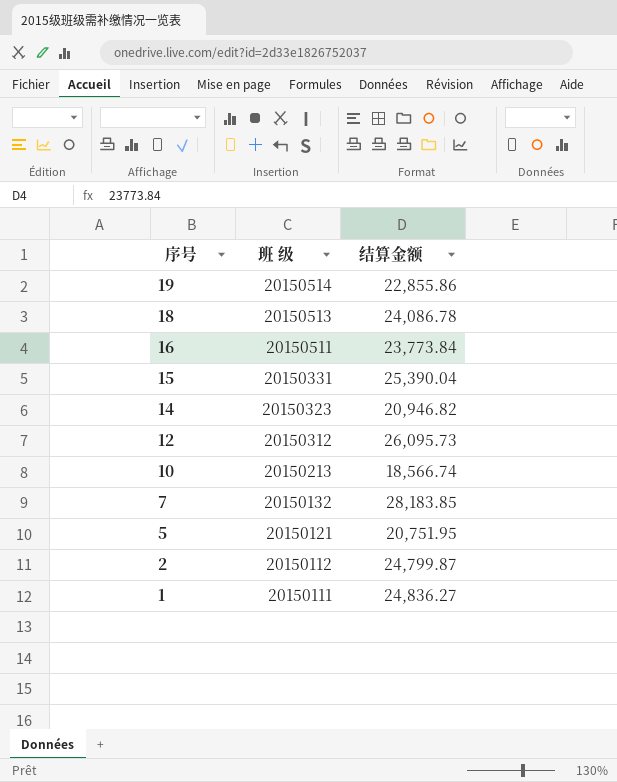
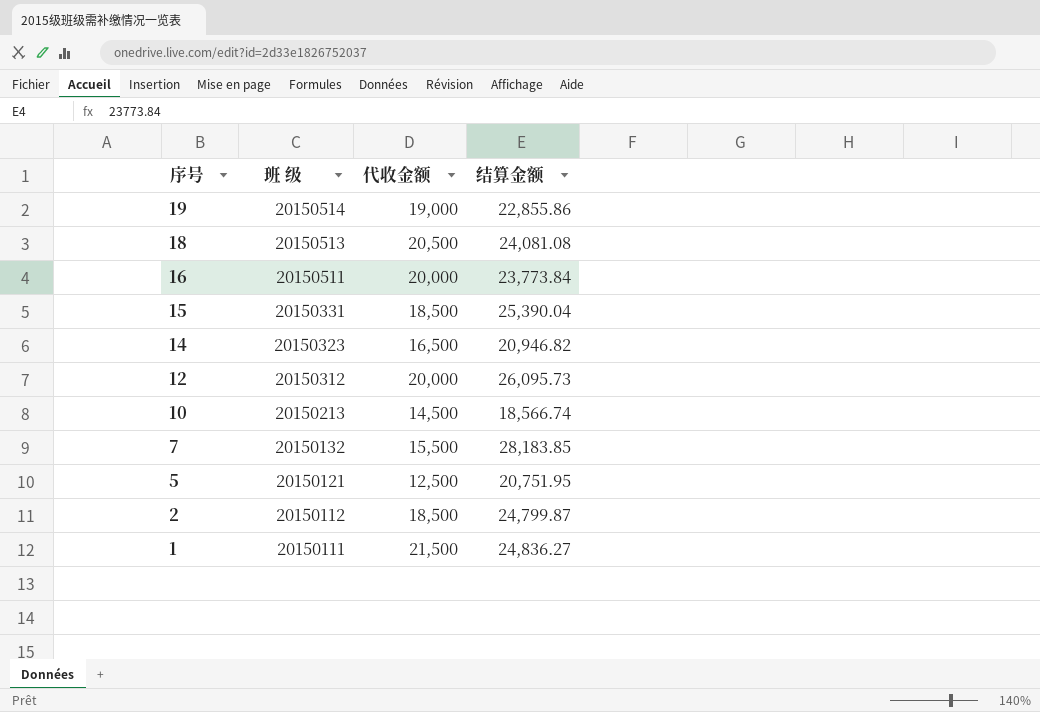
column 代收金额 | position: none -> 3
18 | 结算金额: 24,086.78 -> 24,081.08

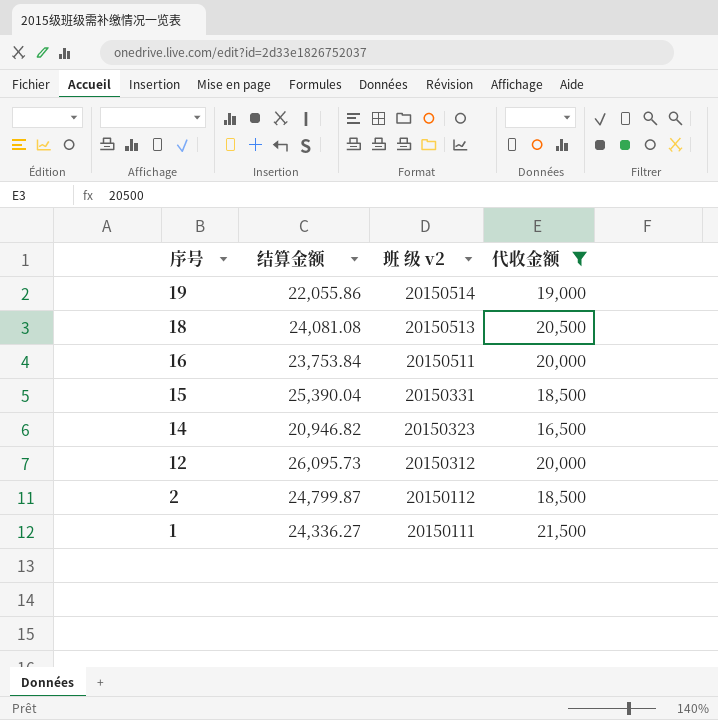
filter: none -> 代收金额 >= 16,500
column 结算金额 | position: 4 -> 2
column name: 班 级 -> 班 级 v2
19 | 结算金额: 22,855.86 -> 22,055.86
16 | 结算金额: 23,773.84 -> 23,753.84
1 | 结算金额: 24,836.27 -> 24,336.27

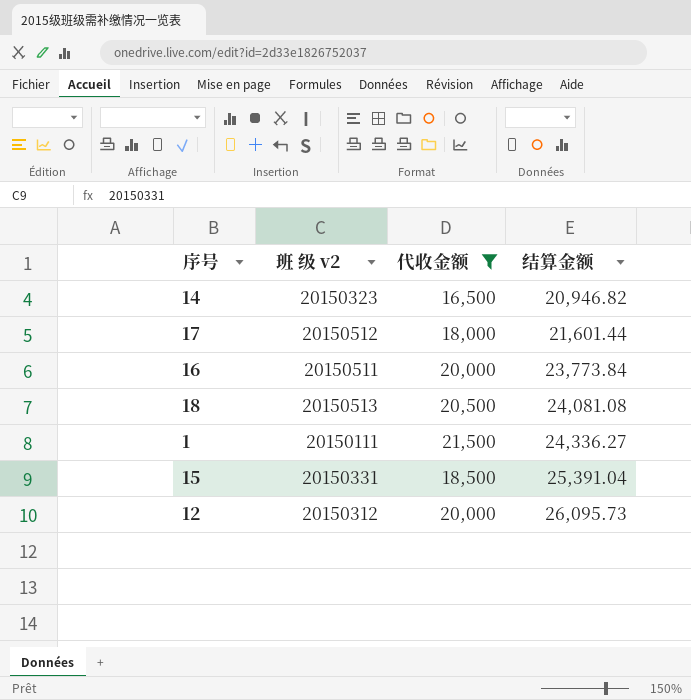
row order: 序号 descending -> 结算金额 ascending
column 结算金额 | position: 2 -> 4
row 19: 22,055.86 | 20150514 | 19,000 -> none
row 2: 24,799.87 | 20150112 | 18,500 -> none
row 17: none -> 20150512 | 18,000 | 21,601.44
16 | 结算金额: 23,753.84 -> 23,773.84
15 | 结算金额: 25,390.04 -> 25,391.04

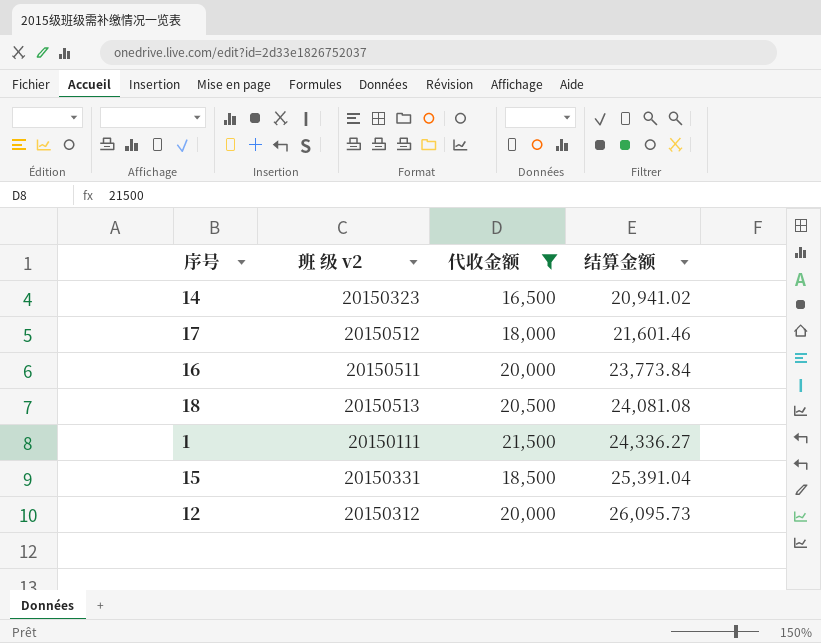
14 | 结算金额: 20,946.82 -> 20,941.02
17 | 结算金额: 21,601.44 -> 21,601.46

